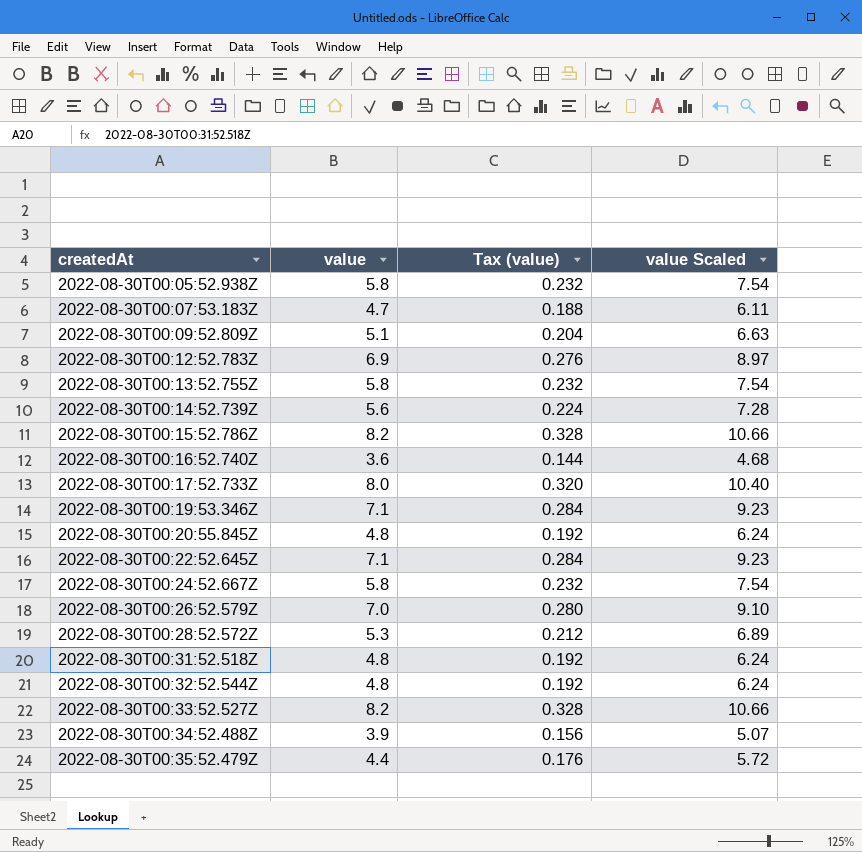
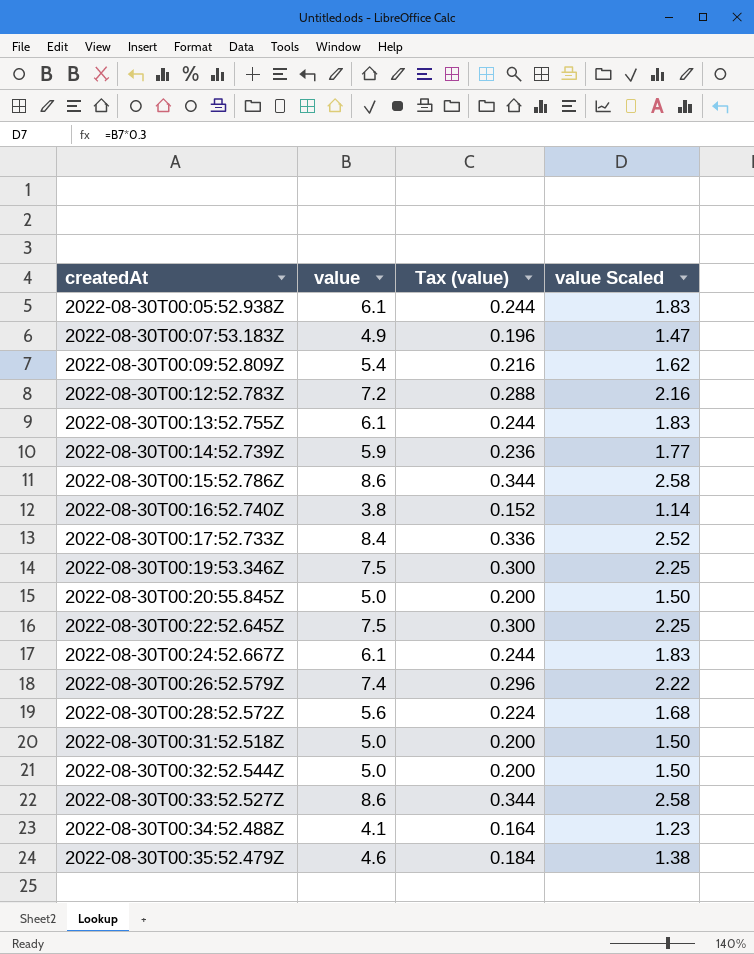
column value Scaled | formula: [value] * 1.3 -> [value] * 0.3
2022-08-30T00:05:52.938Z | value: 5.8 -> 6.1
2022-08-30T00:05:52.938Z | Tax (value): 0.232 -> 0.244
2022-08-30T00:07:53.183Z | value: 4.7 -> 4.9
2022-08-30T00:07:53.183Z | Tax (value): 0.188 -> 0.196
2022-08-30T00:09:52.809Z | value: 5.1 -> 5.4
2022-08-30T00:09:52.809Z | Tax (value): 0.204 -> 0.216
2022-08-30T00:12:52.783Z | value: 6.9 -> 7.2
2022-08-30T00:12:52.783Z | Tax (value): 0.276 -> 0.288
2022-08-30T00:13:52.755Z | value: 5.8 -> 6.1
2022-08-30T00:13:52.755Z | Tax (value): 0.232 -> 0.244
2022-08-30T00:14:52.739Z | value: 5.6 -> 5.9
2022-08-30T00:14:52.739Z | Tax (value): 0.224 -> 0.236
2022-08-30T00:15:52.786Z | value: 8.2 -> 8.6
2022-08-30T00:15:52.786Z | Tax (value): 0.328 -> 0.344
2022-08-30T00:16:52.740Z | value: 3.6 -> 3.8
2022-08-30T00:16:52.740Z | Tax (value): 0.144 -> 0.152
2022-08-30T00:17:52.733Z | value: 8.0 -> 8.4
2022-08-30T00:17:52.733Z | Tax (value): 0.320 -> 0.336
2022-08-30T00:19:53.346Z | value: 7.1 -> 7.5
2022-08-30T00:19:53.346Z | Tax (value): 0.284 -> 0.300
2022-08-30T00:20:55.845Z | value: 4.8 -> 5.0
2022-08-30T00:20:55.845Z | Tax (value): 0.192 -> 0.200
2022-08-30T00:22:52.645Z | value: 7.1 -> 7.5
2022-08-30T00:22:52.645Z | Tax (value): 0.284 -> 0.300
2022-08-30T00:24:52.667Z | value: 5.8 -> 6.1
2022-08-30T00:24:52.667Z | Tax (value): 0.232 -> 0.244
2022-08-30T00:26:52.579Z | value: 7.0 -> 7.4
2022-08-30T00:26:52.579Z | Tax (value): 0.280 -> 0.296
2022-08-30T00:28:52.572Z | value: 5.3 -> 5.6
2022-08-30T00:28:52.572Z | Tax (value): 0.212 -> 0.224
2022-08-30T00:31:52.518Z | value: 4.8 -> 5.0
2022-08-30T00:31:52.518Z | Tax (value): 0.192 -> 0.200
2022-08-30T00:32:52.544Z | value: 4.8 -> 5.0
2022-08-30T00:32:52.544Z | Tax (value): 0.192 -> 0.200
2022-08-30T00:33:52.527Z | value: 8.2 -> 8.6
2022-08-30T00:33:52.527Z | Tax (value): 0.328 -> 0.344
2022-08-30T00:34:52.488Z | value: 3.9 -> 4.1
2022-08-30T00:34:52.488Z | Tax (value): 0.156 -> 0.164
2022-08-30T00:35:52.479Z | value: 4.4 -> 4.6
2022-08-30T00:35:52.479Z | Tax (value): 0.176 -> 0.184

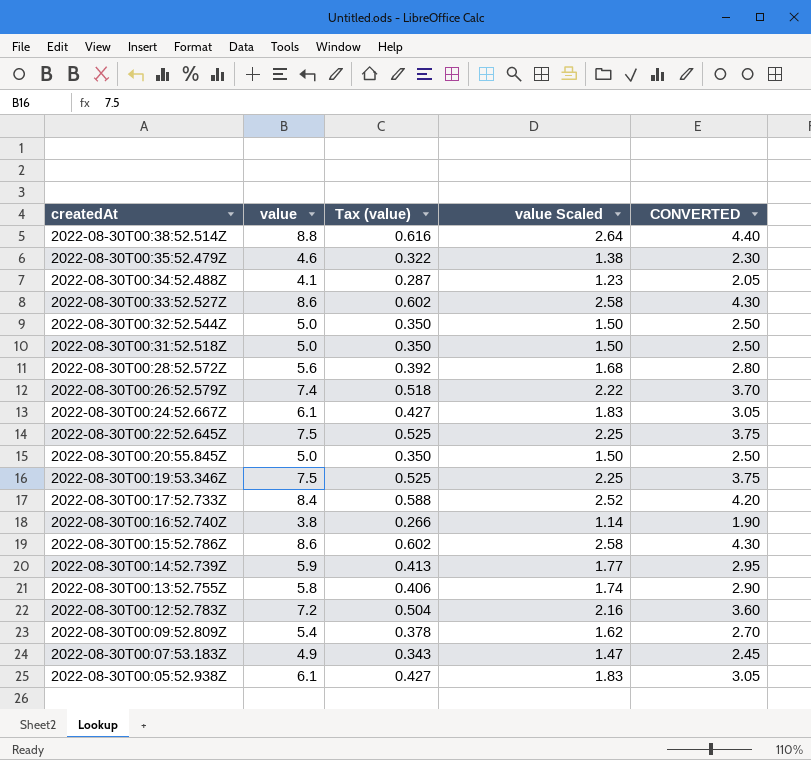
row order: createdAt ascending -> createdAt descending
column Tax (value) | formula: [value] * 0.04 -> [value] * 0.07
column CONVERTED | formula: none -> [value] * 0.5
row 2022-08-30T00:38:52.514Z: none -> 8.8 | 0.616 | 2.64 | 4.40
2022-08-30T00:13:52.755Z | value: 6.1 -> 5.8
2022-08-30T00:13:52.755Z | value Scaled: 1.83 -> 1.74

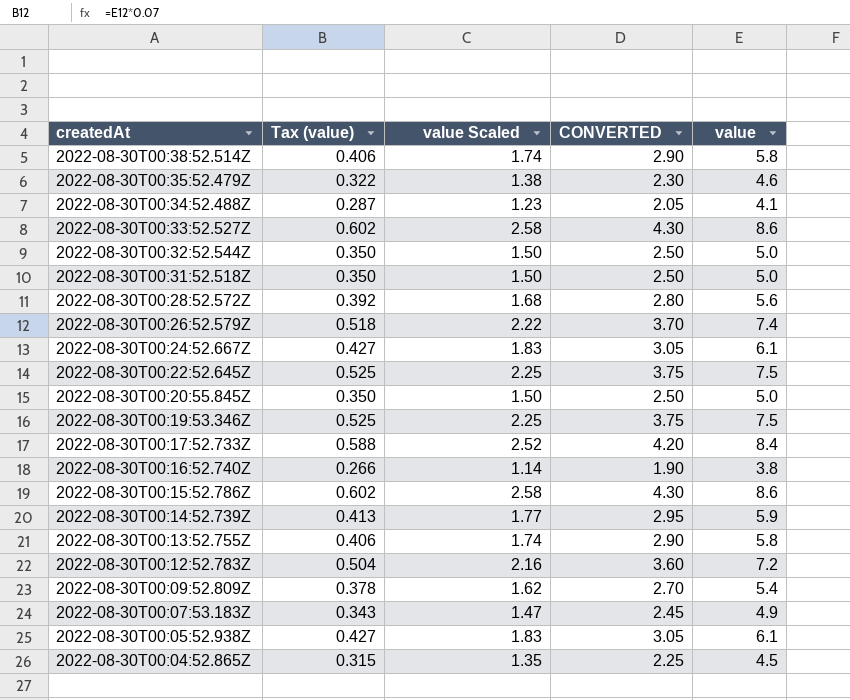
column value | position: 2 -> 5
2022-08-30T00:38:52.514Z | Tax (value): 0.616 -> 0.406
2022-08-30T00:38:52.514Z | value Scaled: 2.64 -> 1.74
2022-08-30T00:38:52.514Z | CONVERTED: 4.40 -> 2.90
2022-08-30T00:38:52.514Z | value: 8.8 -> 5.8
row 2022-08-30T00:04:52.865Z: none -> 0.315 | 1.35 | 2.25 | 4.5

